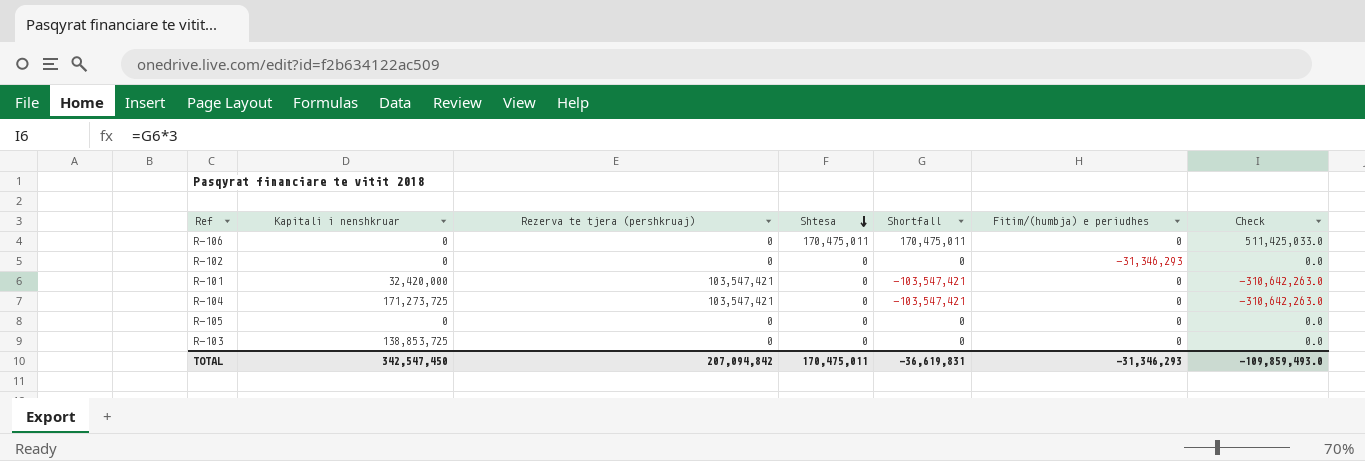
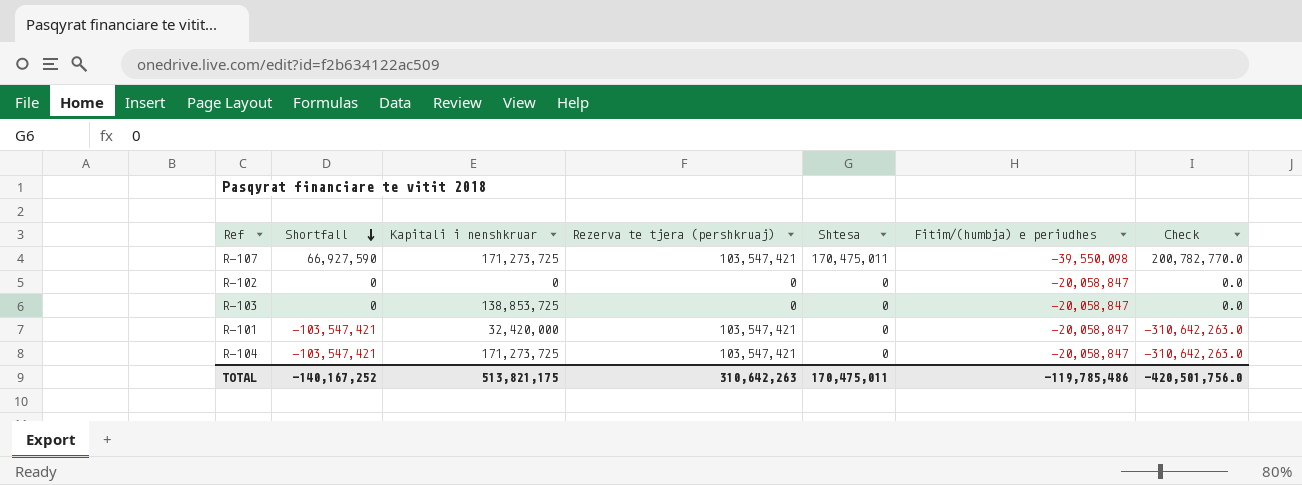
row order: Shtesa descending -> Shortfall descending
column Shortfall | position: 5 -> 2
row R-106: 0 | 0 | 170,475,011 | 170,475,011 | 0 | 511,425,033.0 -> none
row R-105: 0 | 0 | 0 | 0 | 0 | 0.0 -> none
row R-107: none -> 66,927,590 | 171,273,725 | 103,547,421 | 170,475,011 | -39,550,098 | 200,782,770.0
R-102 | Fitim/(humbja) e periudhes: -31,346,293 -> -20,058,847
R-103 | Fitim/(humbja) e periudhes: 0 -> -20,058,847
R-101 | Fitim/(humbja) e periudhes: 0 -> -20,058,847
R-104 | Fitim/(humbja) e periudhes: 0 -> -20,058,847
TOTAL | Shortfall: -36,619,831 -> -140,167,252
TOTAL | Kapitali i nenshkruar: 342,547,450 -> 513,821,175
TOTAL | Rezerva te tjera (pershkruaj): 207,094,842 -> 310,642,263
TOTAL | Fitim/(humbja) e periudhes: -31,346,293 -> -119,785,486
TOTAL | Check: -109,859,493.0 -> -420,501,756.0

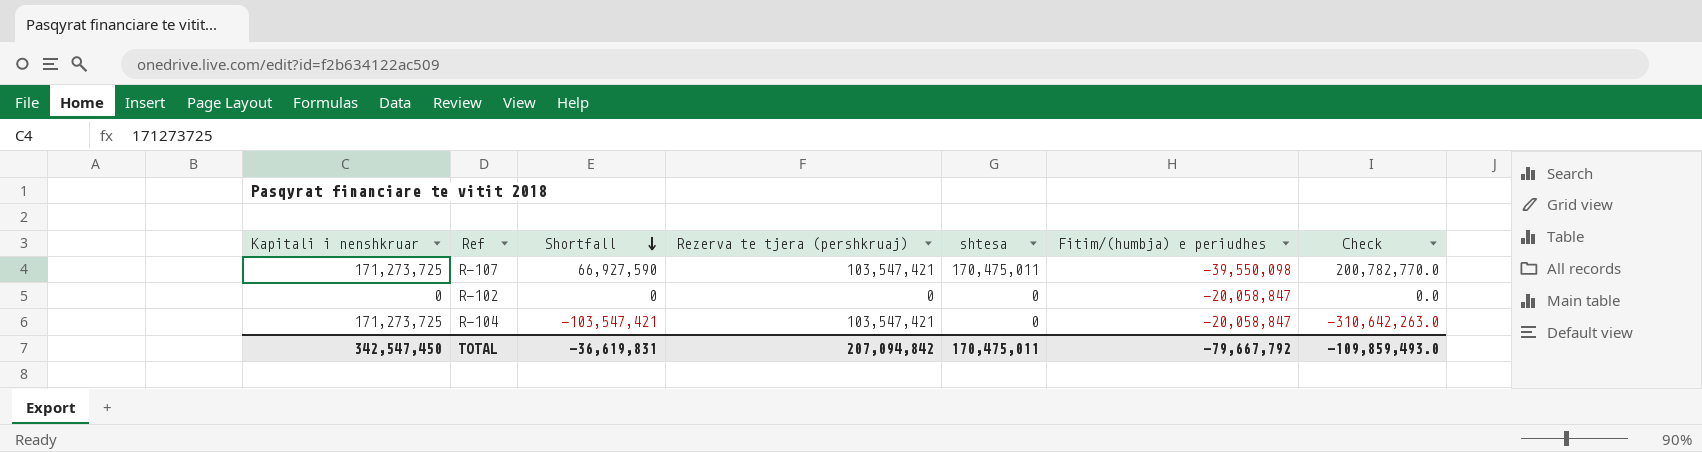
column Kapitali i nenshkruar | position: 3 -> 1
column name: Shtesa -> shtesa
row R-103: 0 | 138,853,725 | 0 | 0 | -20,058,847 | 0.0 -> none
row R-101: -103,547,421 | 32,420,000 | 103,547,421 | 0 | -20,058,847 | -310,642,263.0 -> none
TOTAL | Kapitali i nenshkruar: 513,821,175 -> 342,547,450
TOTAL | Shortfall: -140,167,252 -> -36,619,831
TOTAL | Rezerva te tjera (pershkruaj): 310,642,263 -> 207,094,842
TOTAL | Fitim/(humbja) e periudhes: -119,785,486 -> -79,667,792
TOTAL | Check: -420,501,756.0 -> -109,859,493.0

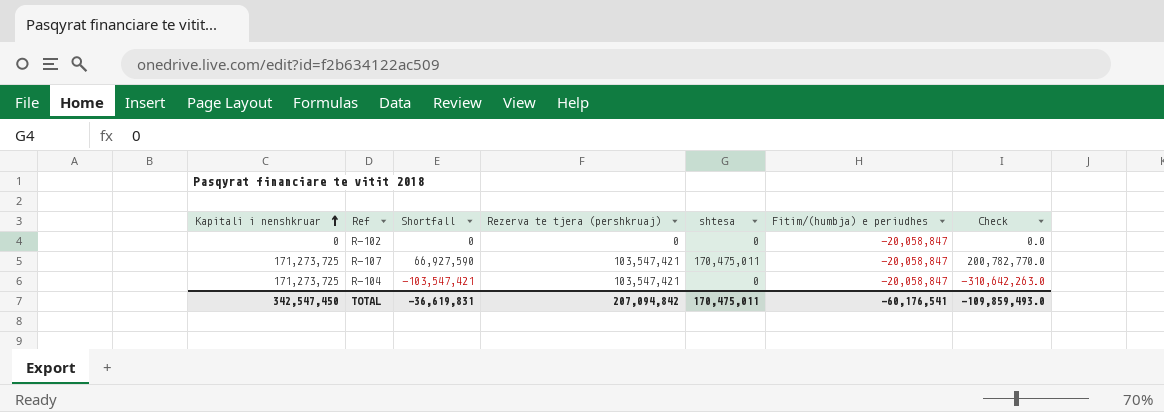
row order: Shortfall descending -> Kapitali i nenshkruar ascending
R-107 | Fitim/(humbja) e periudhes: -39,550,098 -> -20,058,847
TOTAL | Fitim/(humbja) e periudhes: -79,667,792 -> -60,176,541

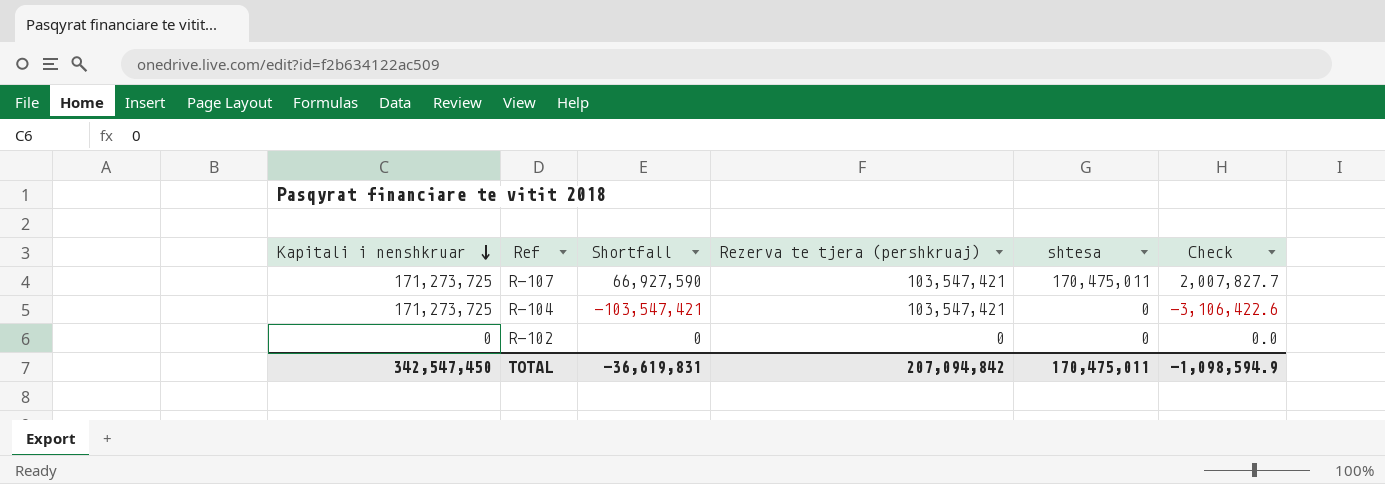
row order: Kapitali i nenshkruar ascending -> Kapitali i nenshkruar descending
column Fitim/(humbja) e periudhes | position: 6 -> none
column Check | formula: [Shortfall] * 3 -> [Shortfall] * 0.03
TOTAL | Check: -109,859,493.0 -> -1,098,594.9

